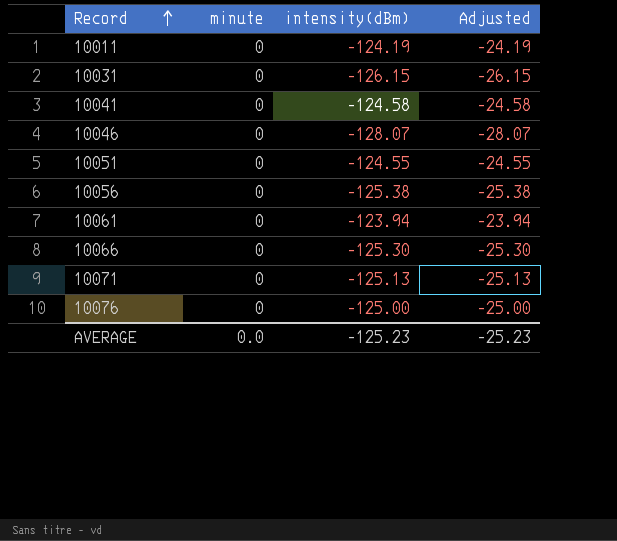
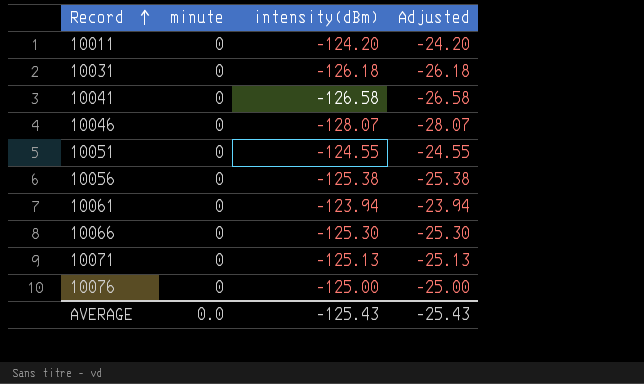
10011 | intensity(dBm): -124.19 -> -124.20
10011 | Adjusted: -24.19 -> -24.20
10031 | intensity(dBm): -126.15 -> -126.18
10031 | Adjusted: -26.15 -> -26.18
10041 | intensity(dBm): -124.58 -> -126.58
10041 | Adjusted: -24.58 -> -26.58
AVERAGE | intensity(dBm): -125.23 -> -125.43
AVERAGE | Adjusted: -25.23 -> -25.43

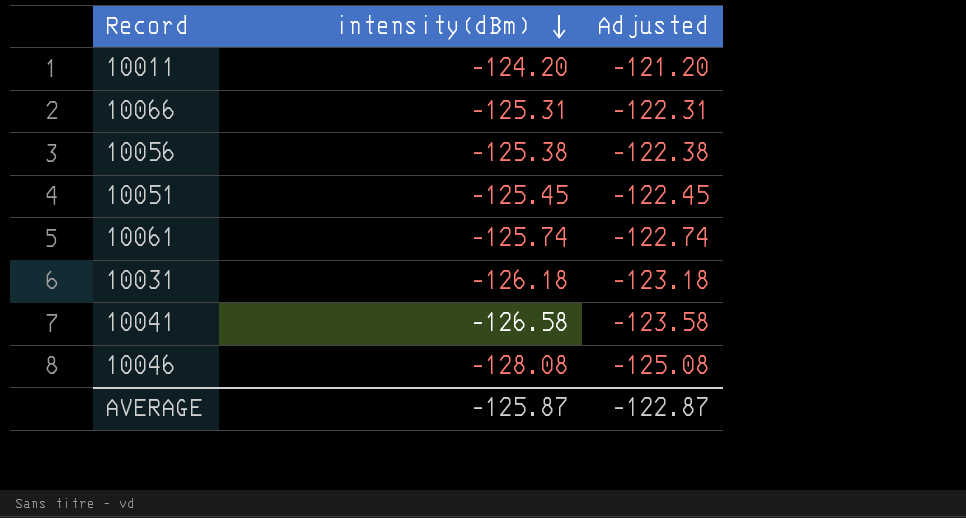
row order: Record ascending -> intensity(dBm) descending
column minute | position: 2 -> none
column Adjusted | formula: [intensity(dBm)] + 100 -> [intensity(dBm)] + 3
row 10071: 0 | -125.13 | -25.13 -> none
row 10076: 0 | -125.00 | -25.00 -> none
10066 | intensity(dBm): -125.30 -> -125.31
10051 | intensity(dBm): -124.55 -> -125.45
10061 | intensity(dBm): -123.94 -> -125.74
10046 | intensity(dBm): -128.07 -> -128.08
AVERAGE | intensity(dBm): -125.43 -> -125.87
AVERAGE | Adjusted: -25.43 -> -122.87

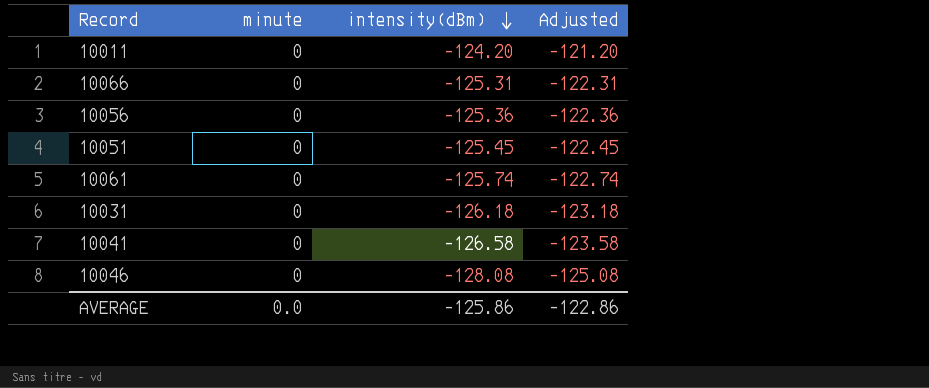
column minute | position: none -> 2
10056 | intensity(dBm): -125.38 -> -125.36
10056 | Adjusted: -122.38 -> -122.36
AVERAGE | intensity(dBm): -125.87 -> -125.86
AVERAGE | Adjusted: -122.87 -> -122.86

